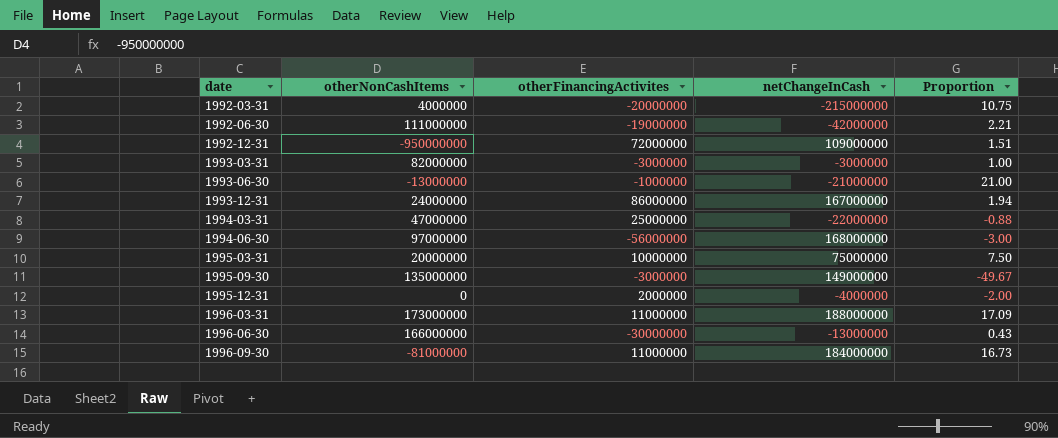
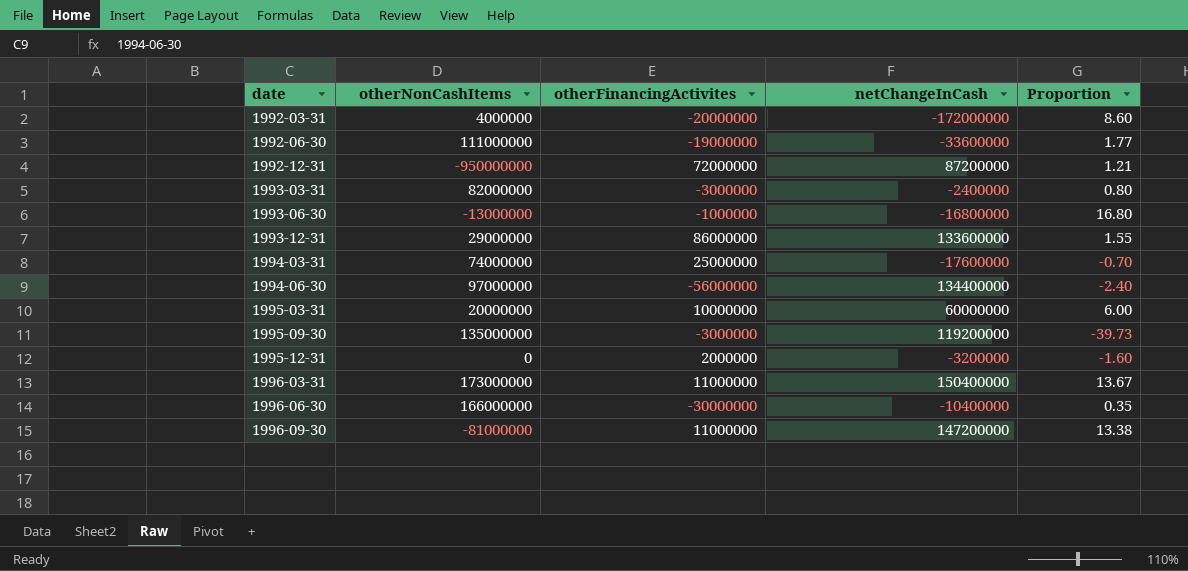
1992-03-31 | netChangeInCash: -215000000 -> -172000000
1992-03-31 | Proportion: 10.75 -> 8.60
1992-06-30 | netChangeInCash: -42000000 -> -33600000
1992-06-30 | Proportion: 2.21 -> 1.77
1992-12-31 | netChangeInCash: 109000000 -> 87200000
1992-12-31 | Proportion: 1.51 -> 1.21
1993-03-31 | netChangeInCash: -3000000 -> -2400000
1993-03-31 | Proportion: 1.00 -> 0.80
1993-06-30 | netChangeInCash: -21000000 -> -16800000
1993-06-30 | Proportion: 21.00 -> 16.80
1993-12-31 | otherNonCashItems: 24000000 -> 29000000
1993-12-31 | netChangeInCash: 167000000 -> 133600000
1993-12-31 | Proportion: 1.94 -> 1.55
1994-03-31 | otherNonCashItems: 47000000 -> 74000000
1994-03-31 | netChangeInCash: -22000000 -> -17600000
1994-03-31 | Proportion: -0.88 -> -0.70
1994-06-30 | netChangeInCash: 168000000 -> 134400000
1994-06-30 | Proportion: -3.00 -> -2.40
1995-03-31 | netChangeInCash: 75000000 -> 60000000
1995-03-31 | Proportion: 7.50 -> 6.00
1995-09-30 | netChangeInCash: 149000000 -> 119200000
1995-09-30 | Proportion: -49.67 -> -39.73
1995-12-31 | netChangeInCash: -4000000 -> -3200000
1995-12-31 | Proportion: -2.00 -> -1.60
1996-03-31 | netChangeInCash: 188000000 -> 150400000
1996-03-31 | Proportion: 17.09 -> 13.67
1996-06-30 | netChangeInCash: -13000000 -> -10400000
1996-06-30 | Proportion: 0.43 -> 0.35
1996-09-30 | netChangeInCash: 184000000 -> 147200000
1996-09-30 | Proportion: 16.73 -> 13.38

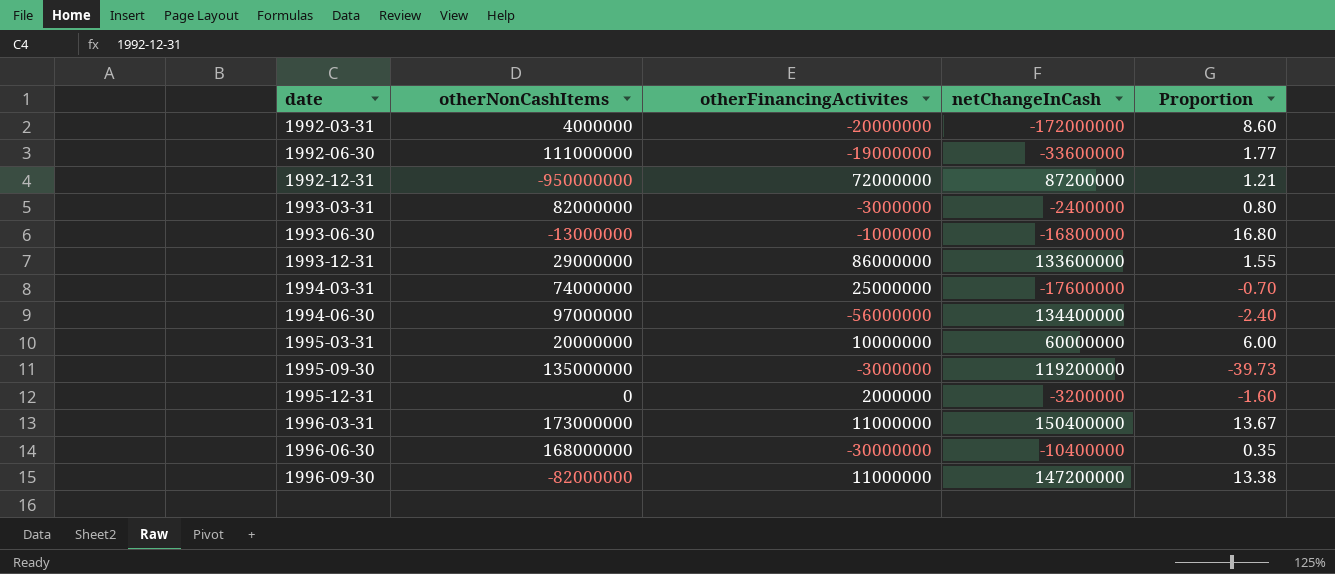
1996-06-30 | otherNonCashItems: 166000000 -> 168000000
1996-09-30 | otherNonCashItems: -81000000 -> -82000000

